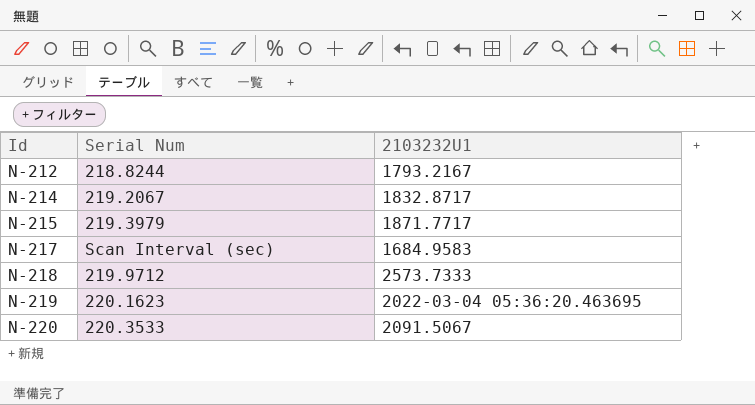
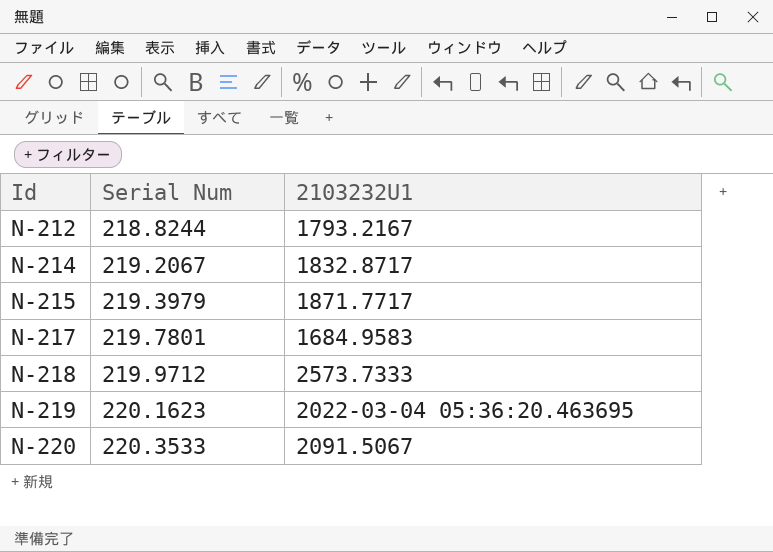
N-217 | Serial Num: Scan Interval (sec) -> 219.7801

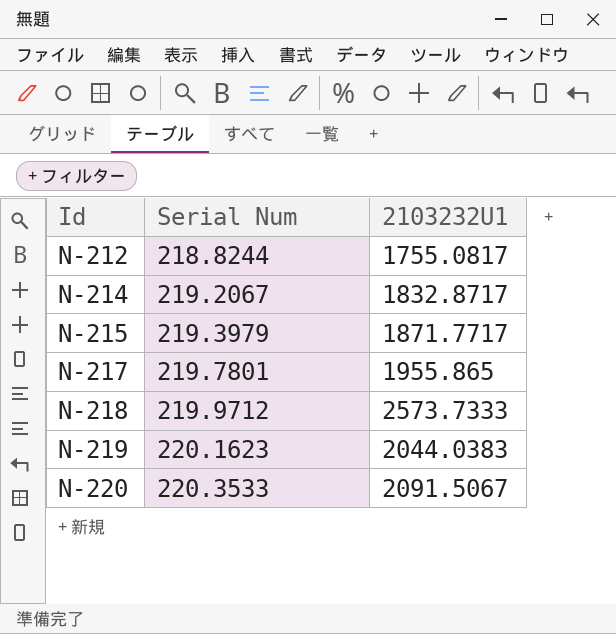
N-212 | 2103232U1: 1793.2167 -> 1755.0817
N-217 | 2103232U1: 1684.9583 -> 1955.865
N-219 | 2103232U1: 2022-03-04 05:36:20.463695 -> 2044.0383

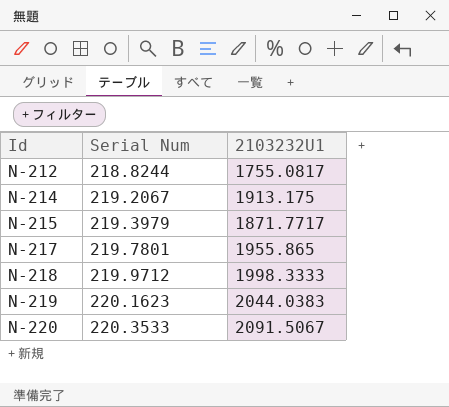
N-214 | 2103232U1: 1832.8717 -> 1913.175
N-218 | 2103232U1: 2573.7333 -> 1998.3333

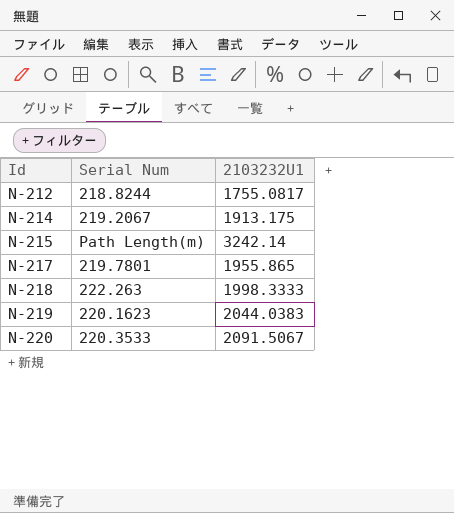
N-215 | Serial Num: 219.3979 -> Path Length(m)
N-215 | 2103232U1: 1871.7717 -> 3242.14
N-218 | Serial Num: 219.9712 -> 222.263

